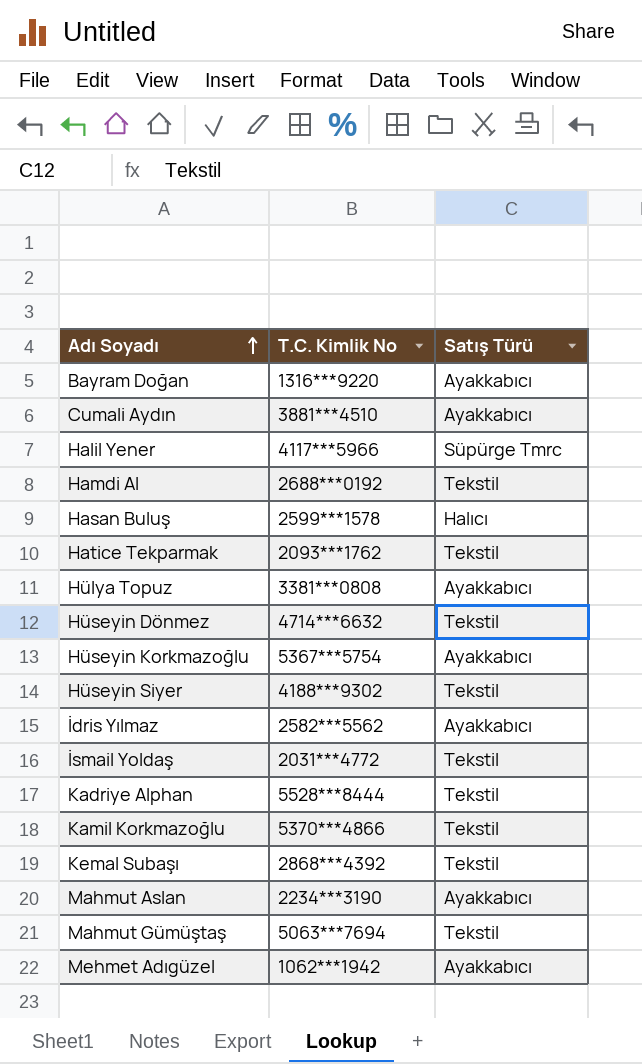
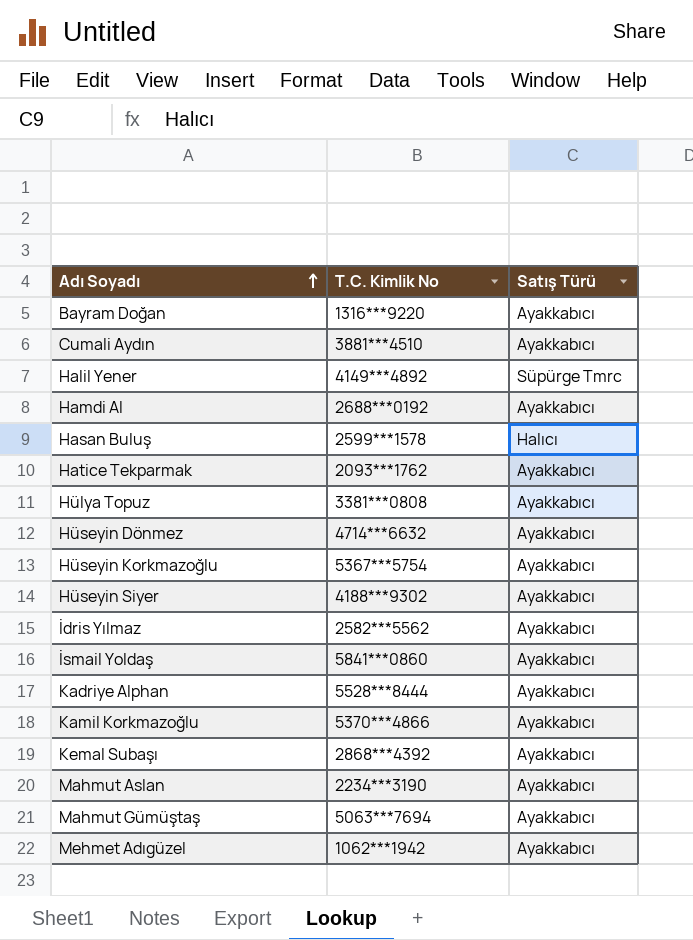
Halil Yener | T.C. Kimlik No: 4117***5966 -> 4149***4892
Hamdi Al | Satış Türü: Tekstil -> Ayakkabıcı
Hatice Tekparmak | Satış Türü: Tekstil -> Ayakkabıcı
Hüseyin Dönmez | Satış Türü: Tekstil -> Ayakkabıcı
Hüseyin Siyer | Satış Türü: Tekstil -> Ayakkabıcı
İsmail Yoldaş | T.C. Kimlik No: 2031***4772 -> 5841***0860
İsmail Yoldaş | Satış Türü: Tekstil -> Ayakkabıcı
Kadriye Alphan | Satış Türü: Tekstil -> Ayakkabıcı
Kamil Korkmazoğlu | Satış Türü: Tekstil -> Ayakkabıcı
Kemal Subaşı | Satış Türü: Tekstil -> Ayakkabıcı
Mahmut Gümüştaş | Satış Türü: Tekstil -> Ayakkabıcı

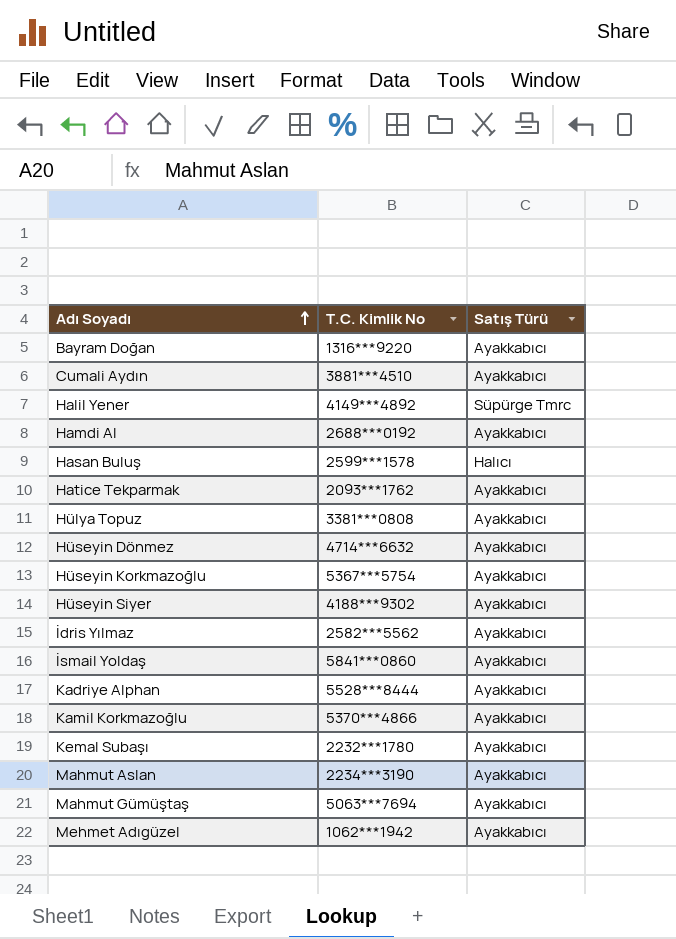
Kemal Subaşı | T.C. Kimlik No: 2868***4392 -> 2232***1780

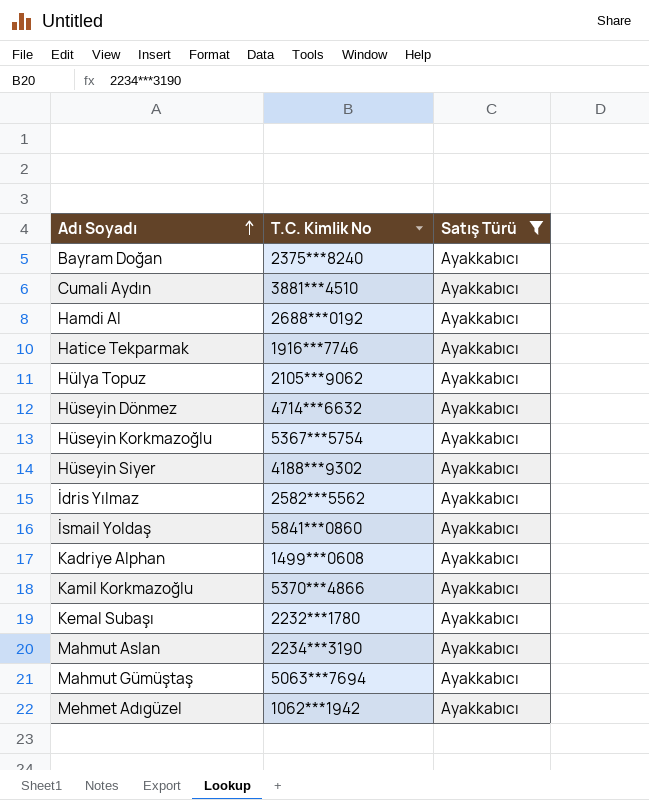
filter: none -> Satış Türü = Ayakkabıcı
Bayram Doğan | T.C. Kimlik No: 1316***9220 -> 2375***8240
Hatice Tekparmak | T.C. Kimlik No: 2093***1762 -> 1916***7746
Hülya Topuz | T.C. Kimlik No: 3381***0808 -> 2105***9062
Kadriye Alphan | T.C. Kimlik No: 5528***8444 -> 1499***0608

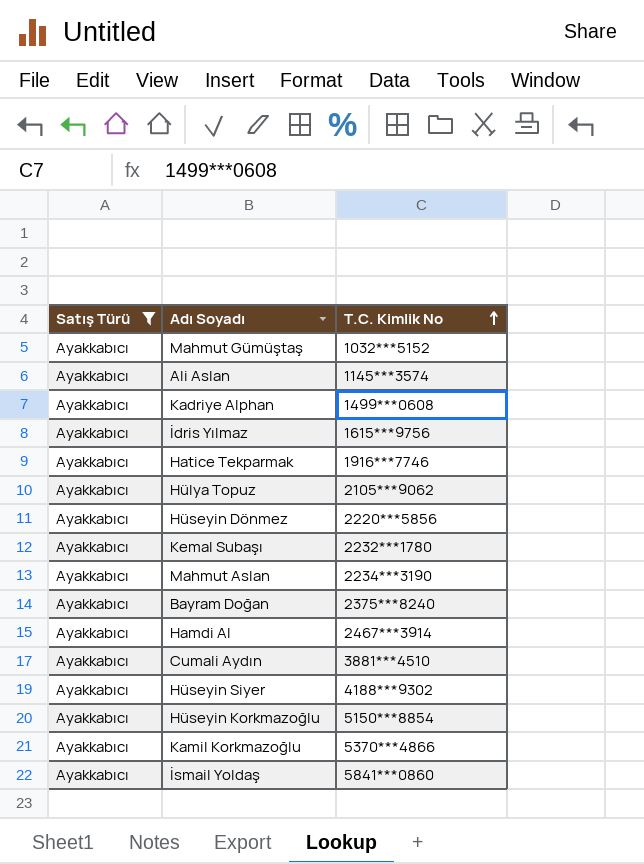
row order: Adı Soyadı ascending -> T.C. Kimlik No ascending
column Satış Türü | position: 3 -> 1
row Mehmet Adıgüzel: 1062***1942 | Ayakkabıcı -> none
Mahmut Gümüştaş | T.C. Kimlik No: 5063***7694 -> 1032***5152
row Ali Aslan: none -> Ayakkabıcı | 1145***3574
İdris Yılmaz | T.C. Kimlik No: 2582***5562 -> 1615***9756
Hüseyin Dönmez | T.C. Kimlik No: 4714***6632 -> 2220***5856
Hamdi Al | T.C. Kimlik No: 2688***0192 -> 2467***3914
Hüseyin Korkmazoğlu | T.C. Kimlik No: 5367***5754 -> 5150***8854

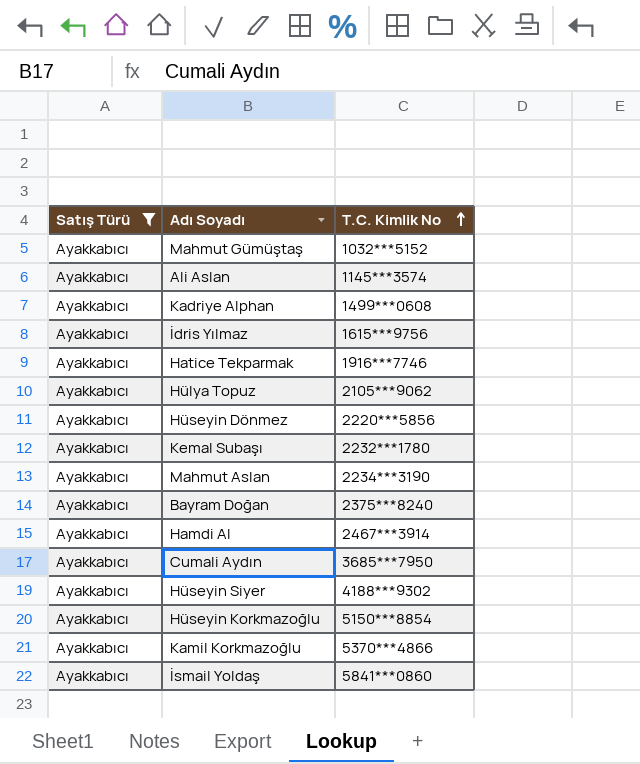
Cumali Aydın | T.C. Kimlik No: 3881***4510 -> 3685***7950

